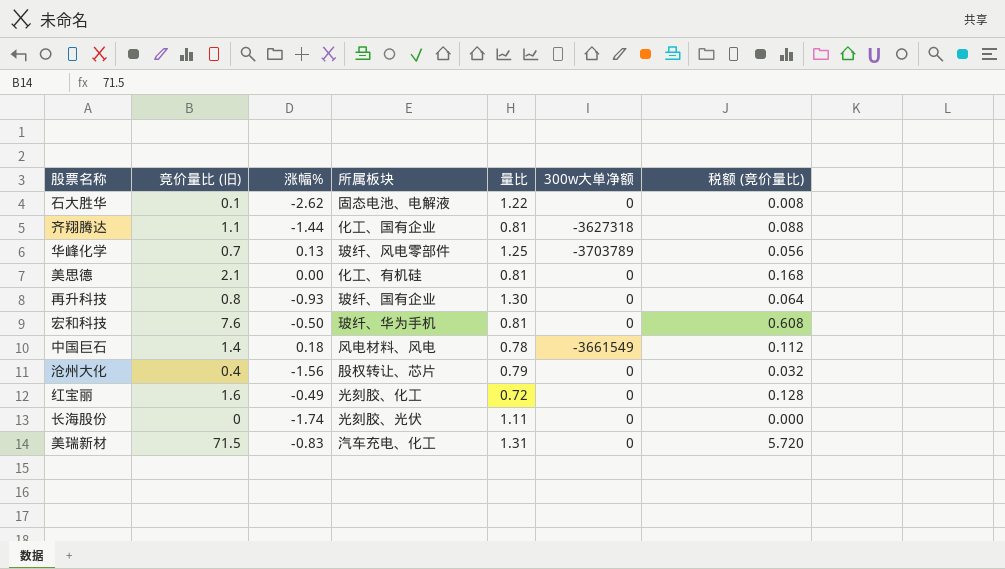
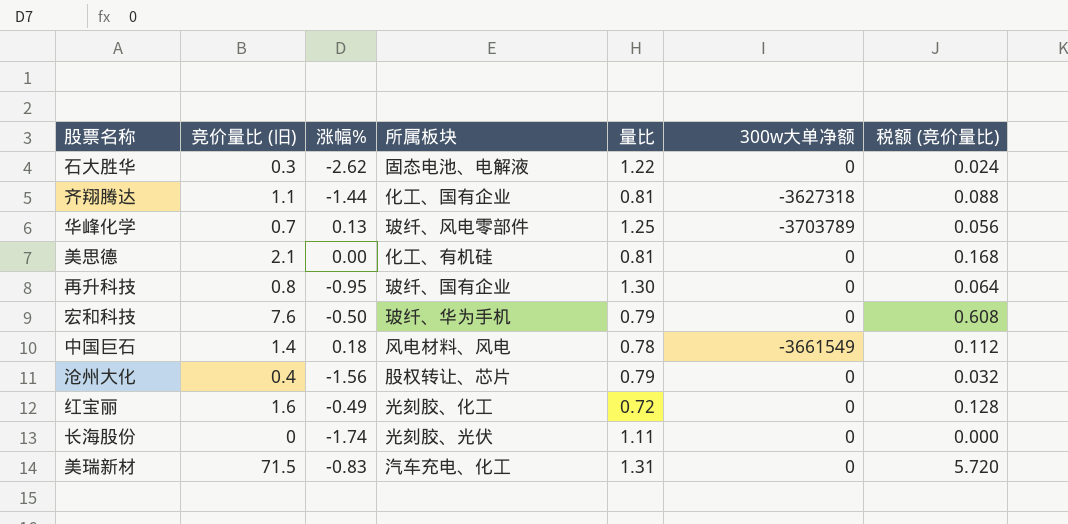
石大胜华 | 竞价量比 (旧): 0.1 -> 0.3
石大胜华 | 税额 (竞价量比): 0.008 -> 0.024
再升科技 | 涨幅%: -0.93 -> -0.95
宏和科技 | 量比: 0.81 -> 0.79

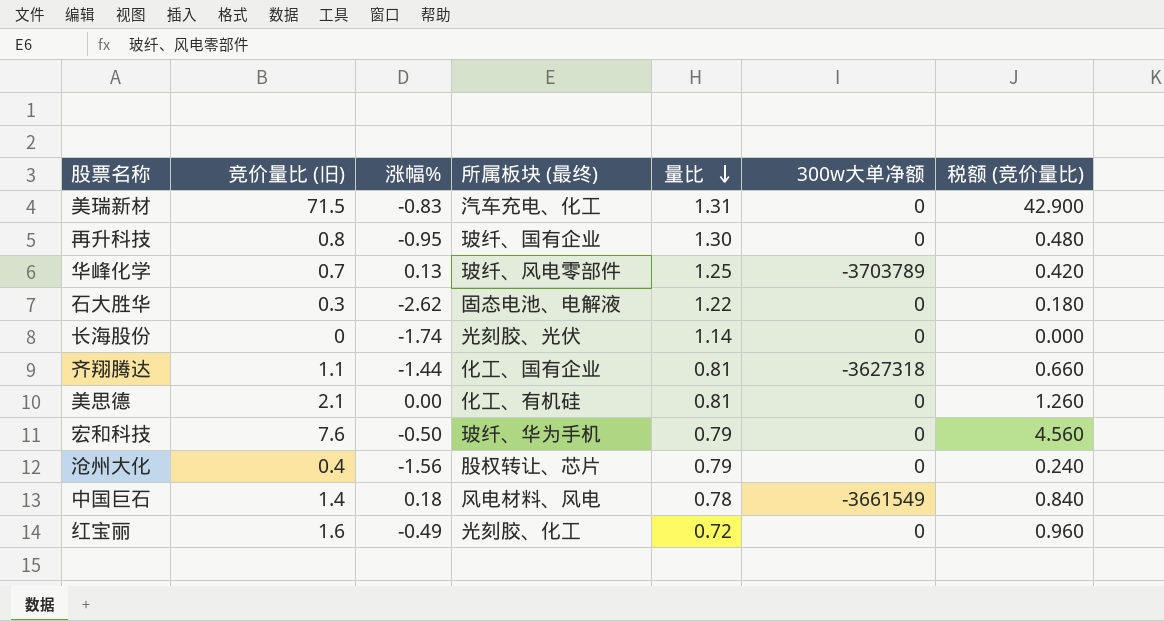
row order: none -> 量比 descending
column name: 所属板块 -> 所属板块 (最终)
column 税额 (竞价量比) | formula: [竞价量比 (旧)] * 0.08 -> [竞价量比 (旧)] * 0.6
长海股份 | 量比: 1.11 -> 1.14

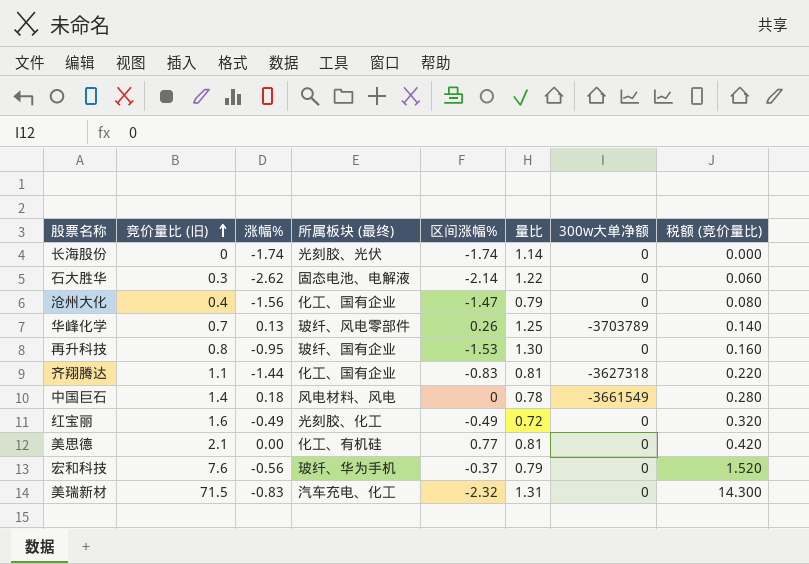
row order: 量比 descending -> 竞价量比 (旧) ascending
column 区间涨幅% | position: none -> 5
column 税额 (竞价量比) | formula: [竞价量比 (旧)] * 0.6 -> [竞价量比 (旧)] * 0.2
沧州大化 | 所属板块 (最终): 股权转让、芯片 -> 化工、国有企业
宏和科技 | 涨幅%: -0.50 -> -0.56

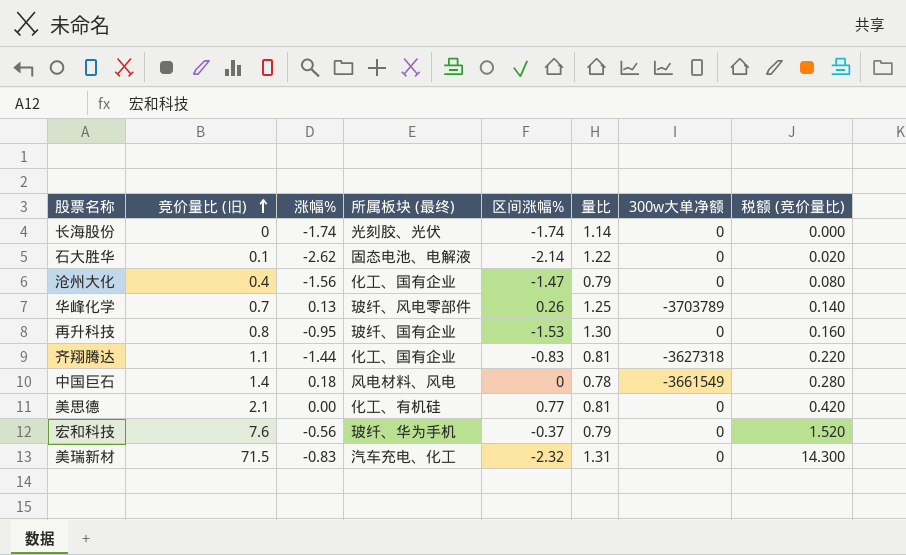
row 红宝丽: 1.6 | -0.49 | 光刻胶、化工 | -0.49 | 0.72 | 0 | 0.320 -> none
石大胜华 | 竞价量比 (旧): 0.3 -> 0.1
石大胜华 | 税额 (竞价量比): 0.060 -> 0.020

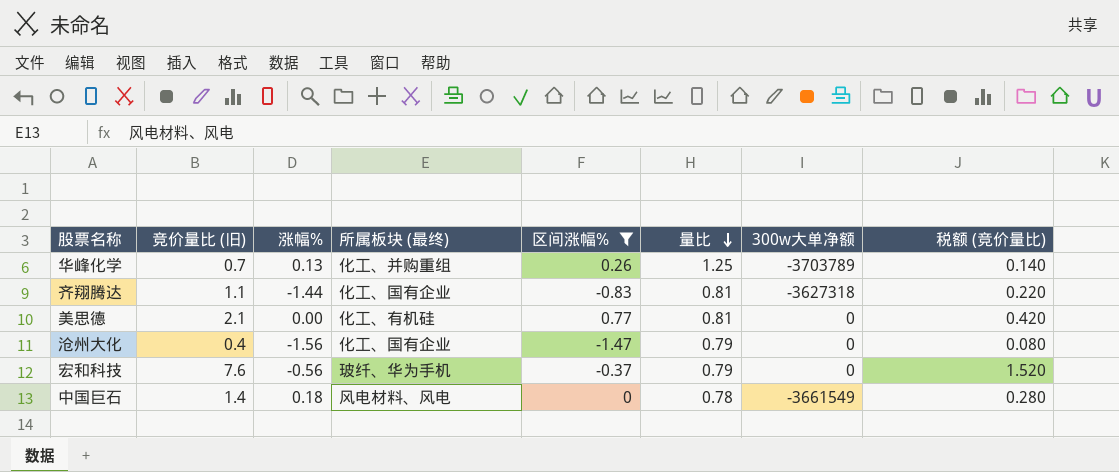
filter: none -> 区间涨幅% >= -1.47
row order: 竞价量比 (旧) ascending -> 量比 descending
华峰化学 | 所属板块 (最终): 玻纤、风电零部件 -> 化工、并购重组

